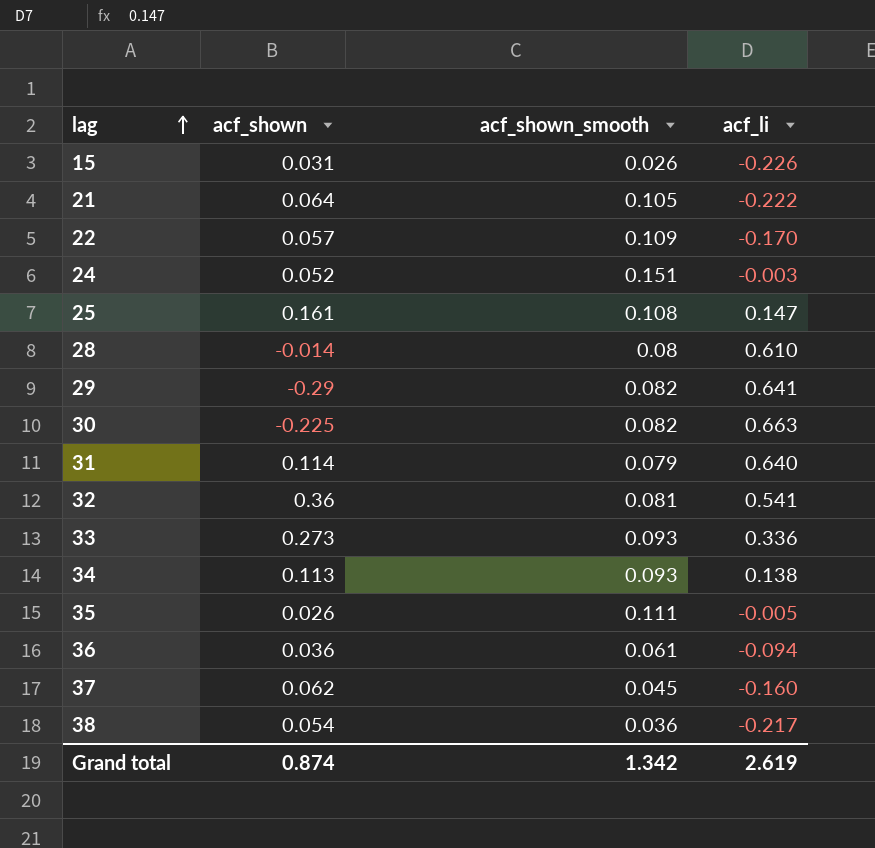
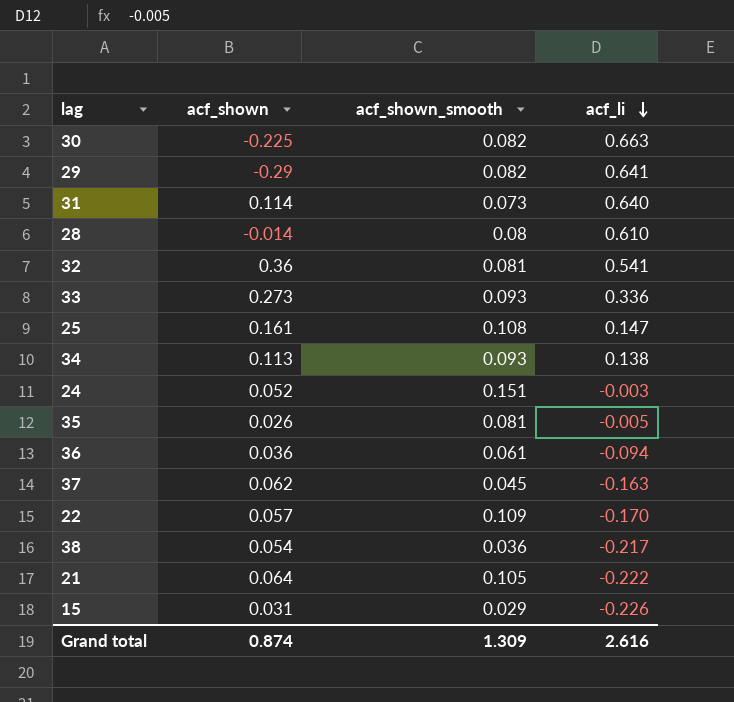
row order: lag ascending -> acf_li descending
31 | acf_shown_smooth: 0.079 -> 0.073
35 | acf_shown_smooth: 0.111 -> 0.081
37 | acf_li: -0.160 -> -0.163
15 | acf_shown_smooth: 0.026 -> 0.029
Grand total | acf_shown_smooth: 1.342 -> 1.309
Grand total | acf_li: 2.619 -> 2.616

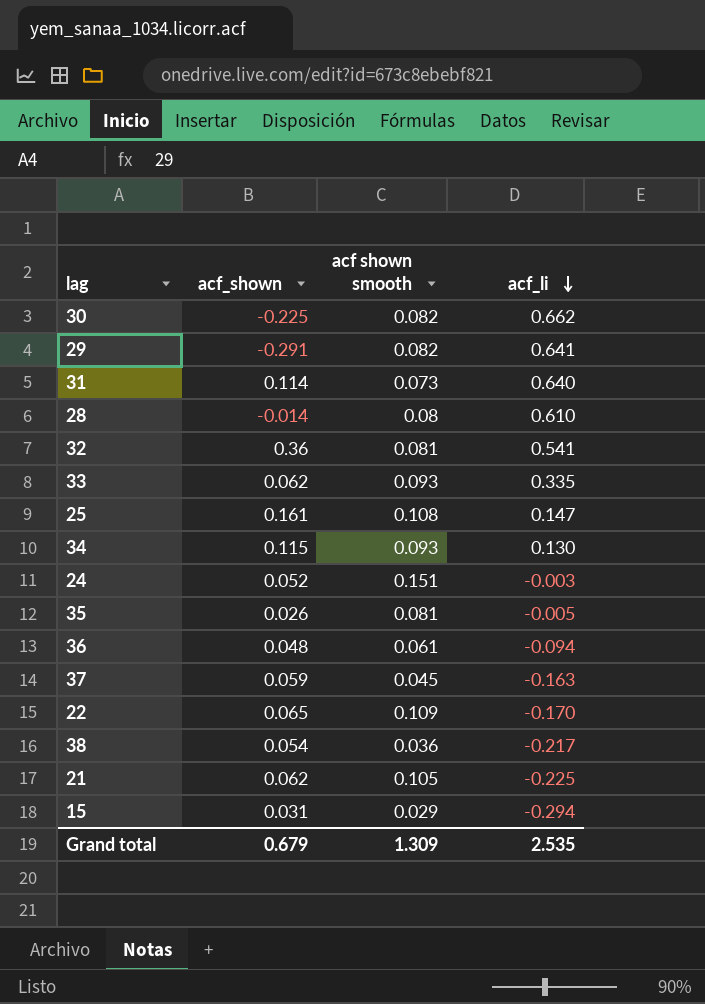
column name: acf_shown_smooth -> acf shown smooth
30 | acf_li: 0.663 -> 0.662
29 | acf_shown: -0.29 -> -0.291
33 | acf_shown: 0.273 -> 0.062
33 | acf_li: 0.336 -> 0.335
34 | acf_shown: 0.113 -> 0.115
34 | acf_li: 0.138 -> 0.130
36 | acf_shown: 0.036 -> 0.048
37 | acf_shown: 0.062 -> 0.059
22 | acf_shown: 0.057 -> 0.065
21 | acf_shown: 0.064 -> 0.062
21 | acf_li: -0.222 -> -0.225
15 | acf_li: -0.226 -> -0.294
Grand total | acf_shown: 0.874 -> 0.679
Grand total | acf_li: 2.616 -> 2.535

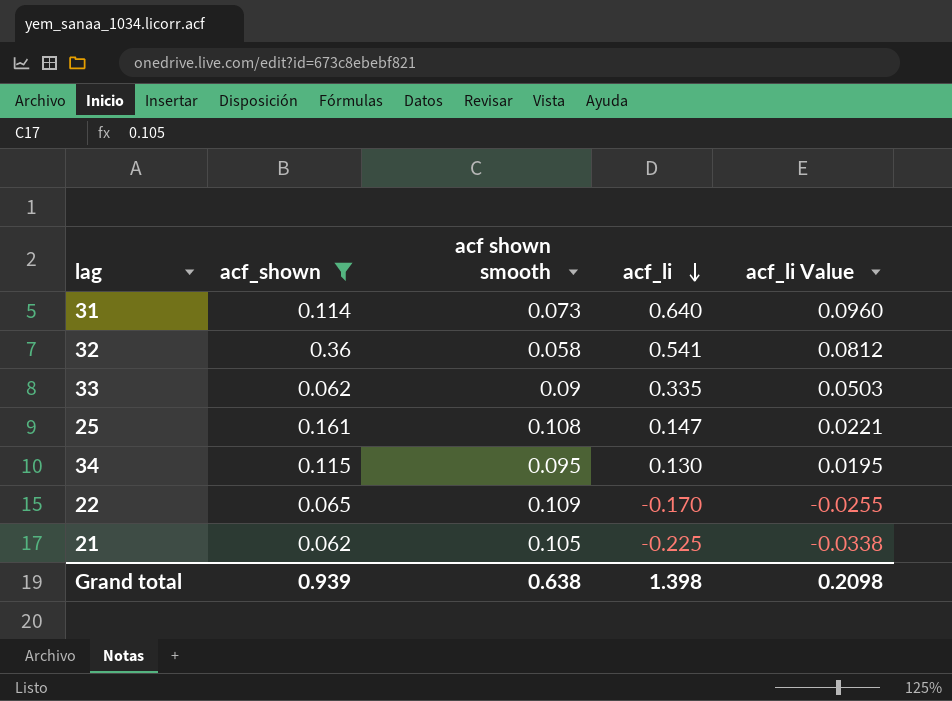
filter: none -> acf_shown >= 0.062
column acf_li Value | formula: none -> [acf_li] * 0.15
32 | acf shown smooth: 0.081 -> 0.058
33 | acf shown smooth: 0.093 -> 0.09
34 | acf shown smooth: 0.093 -> 0.095
Grand total | acf_shown: 0.679 -> 0.939
Grand total | acf shown smooth: 1.309 -> 0.638
Grand total | acf_li: 2.535 -> 1.398

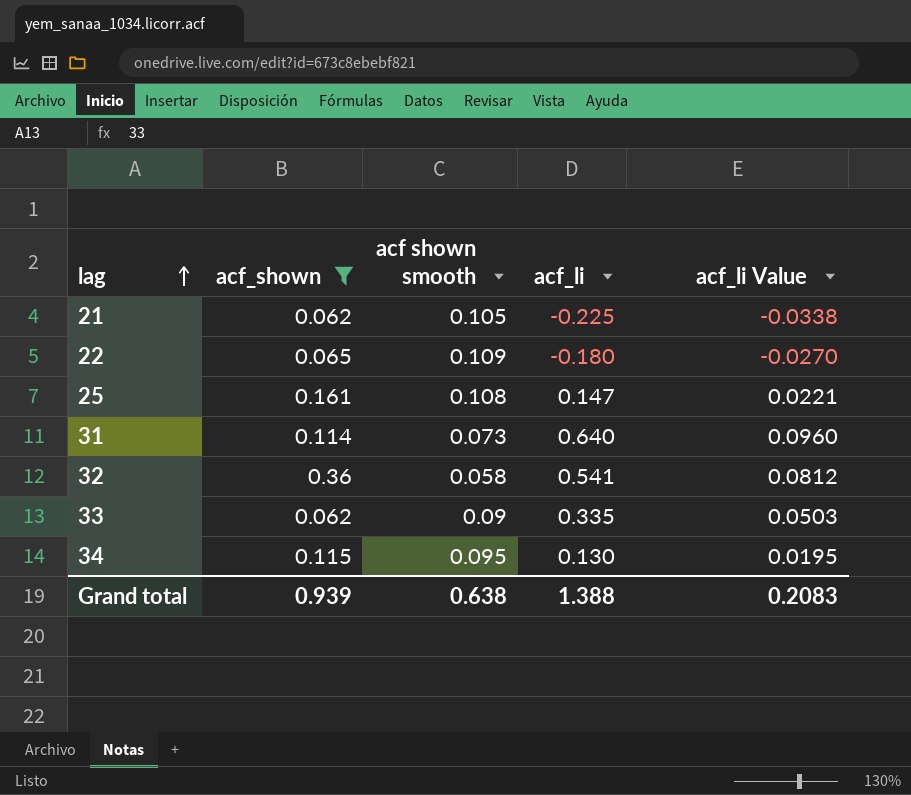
row order: acf_li descending -> lag ascending
22 | acf_li: -0.170 -> -0.180
22 | acf_li Value: -0.0255 -> -0.0270
Grand total | acf_li: 1.398 -> 1.388
Grand total | acf_li Value: 0.2098 -> 0.2083

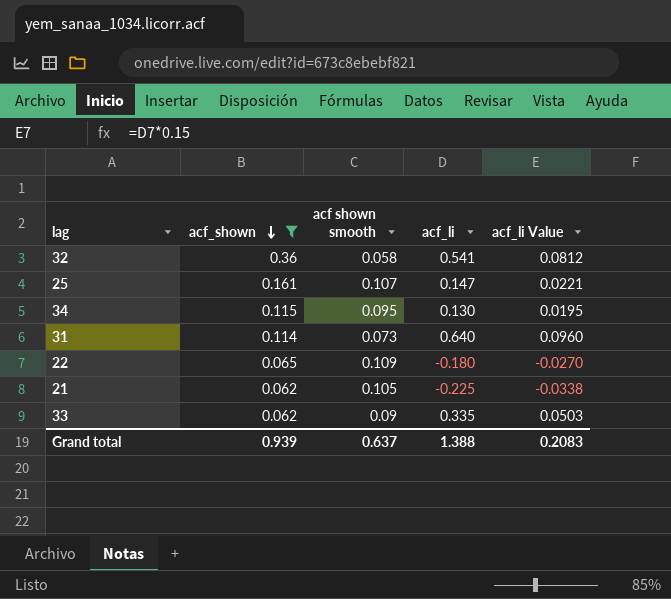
row order: lag ascending -> acf_shown descending
25 | acf shown smooth: 0.108 -> 0.107
Grand total | acf shown smooth: 0.638 -> 0.637

